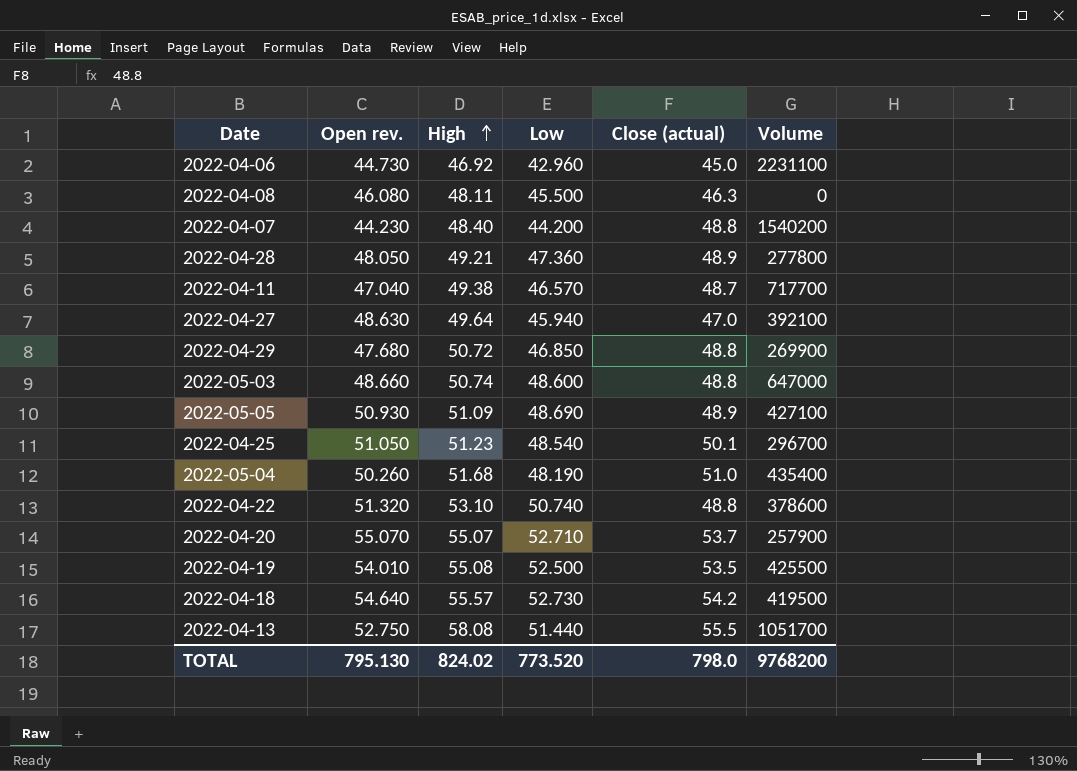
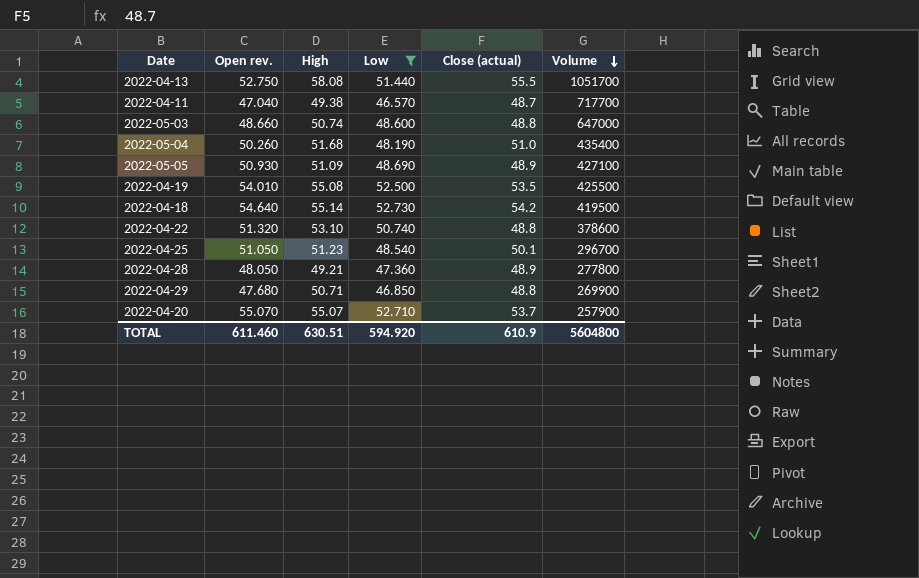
filter: none -> Low >= 46.570
row order: High ascending -> Volume descending
2022-04-18 | High: 55.57 -> 55.14
2022-04-29 | High: 50.72 -> 50.71
TOTAL | Open rev.: 795.130 -> 611.460
TOTAL | High: 824.02 -> 630.51
TOTAL | Low: 773.520 -> 594.920
TOTAL | Close (actual): 798.0 -> 610.9
TOTAL | Volume: 9768200 -> 5604800

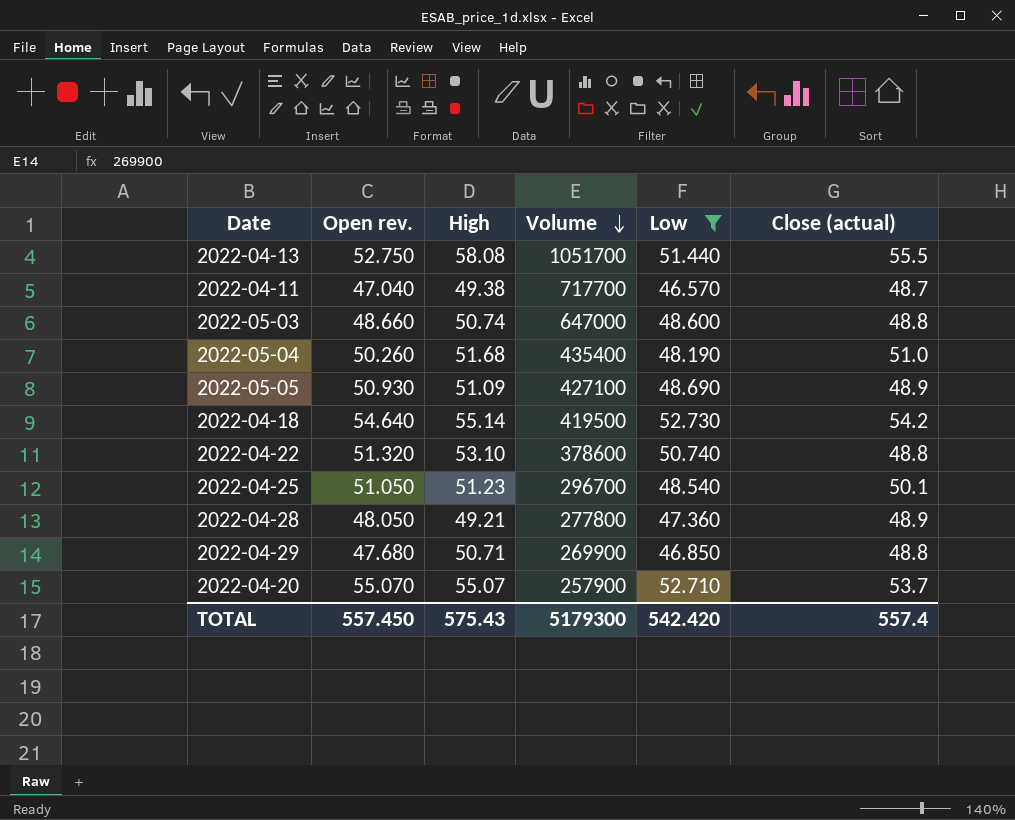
column Volume | position: 6 -> 4
row 2022-04-19: 54.010 | 55.08 | 52.500 | 53.5 | 425500 -> none
TOTAL | Open rev.: 611.460 -> 557.450
TOTAL | High: 630.51 -> 575.43
TOTAL | Volume: 5604800 -> 5179300
TOTAL | Low: 594.920 -> 542.420
TOTAL | Close (actual): 610.9 -> 557.4

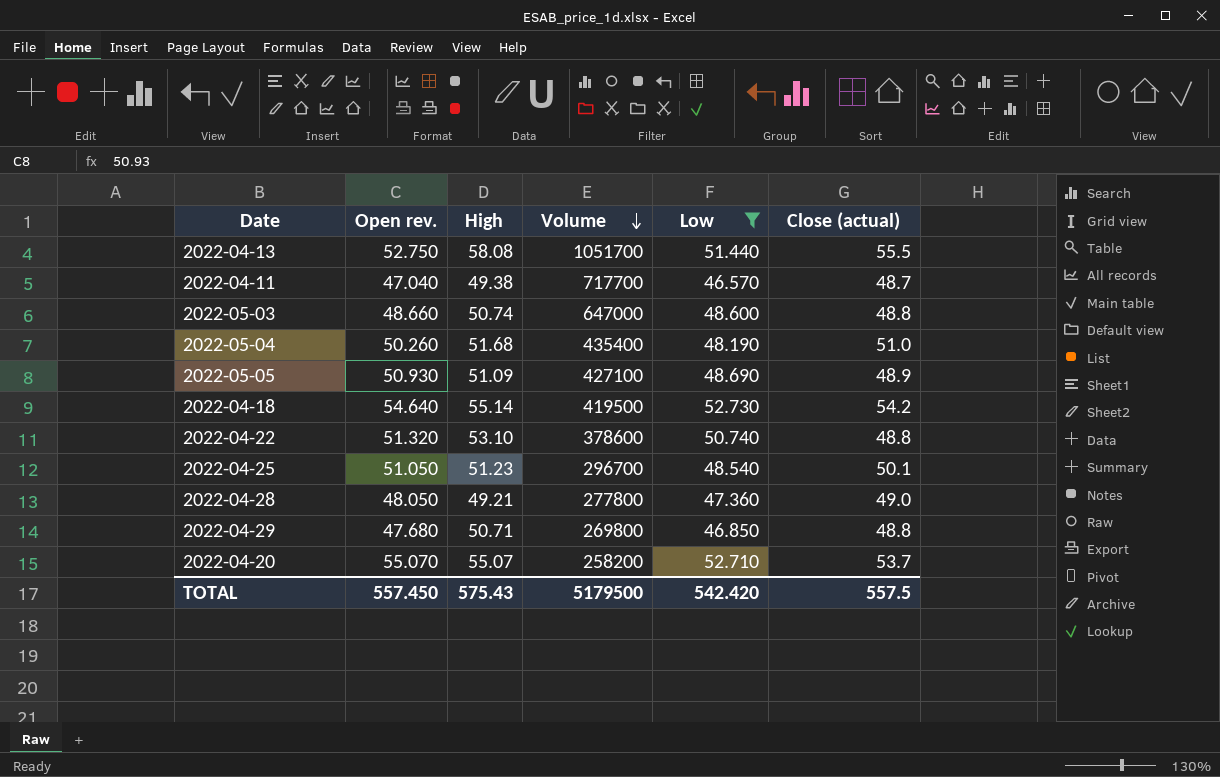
2022-04-28 | Close (actual): 48.9 -> 49.0
2022-04-29 | Volume: 269900 -> 269800
2022-04-20 | Volume: 257900 -> 258200
TOTAL | Volume: 5179300 -> 5179500
TOTAL | Close (actual): 557.4 -> 557.5

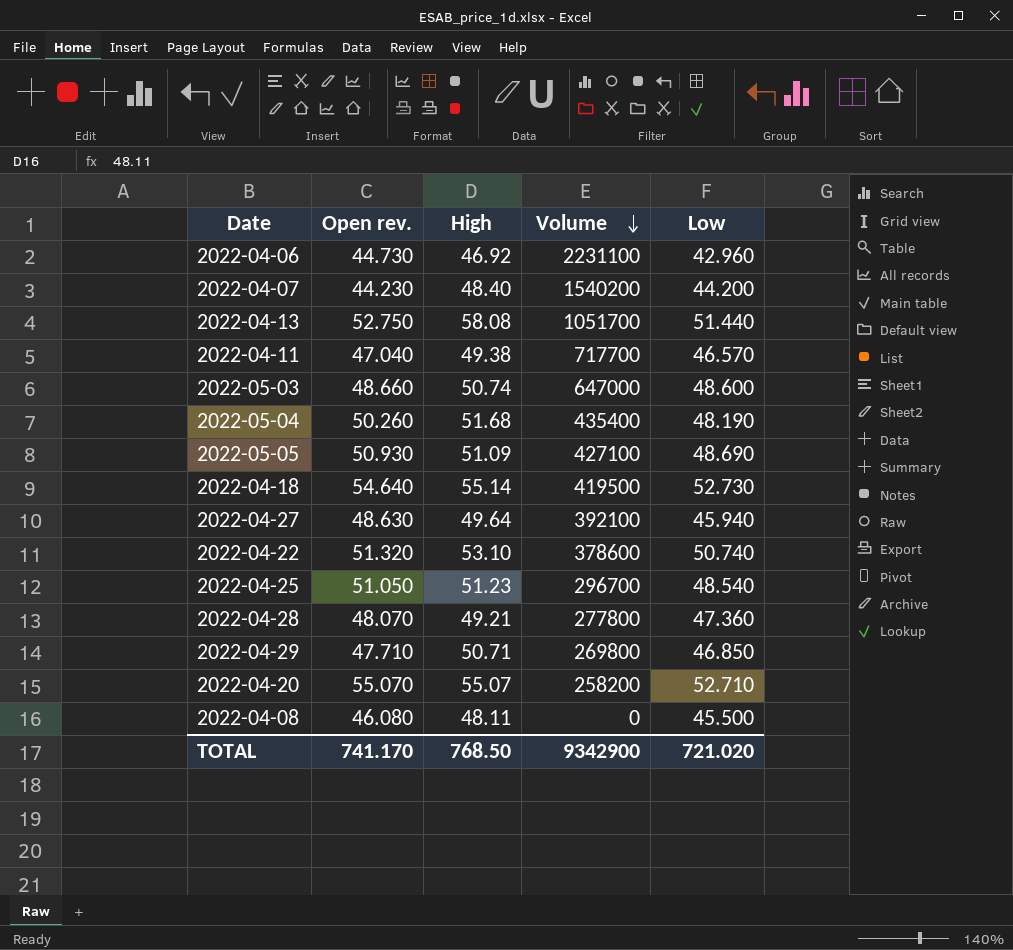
filter: Low >= 46.570 -> none
column Close (actual) | position: 6 -> none
2022-04-28 | Open rev.: 48.050 -> 48.070
2022-04-29 | Open rev.: 47.680 -> 47.710
TOTAL | Open rev.: 557.450 -> 741.170
TOTAL | High: 575.43 -> 768.50
TOTAL | Volume: 5179500 -> 9342900
TOTAL | Low: 542.420 -> 721.020

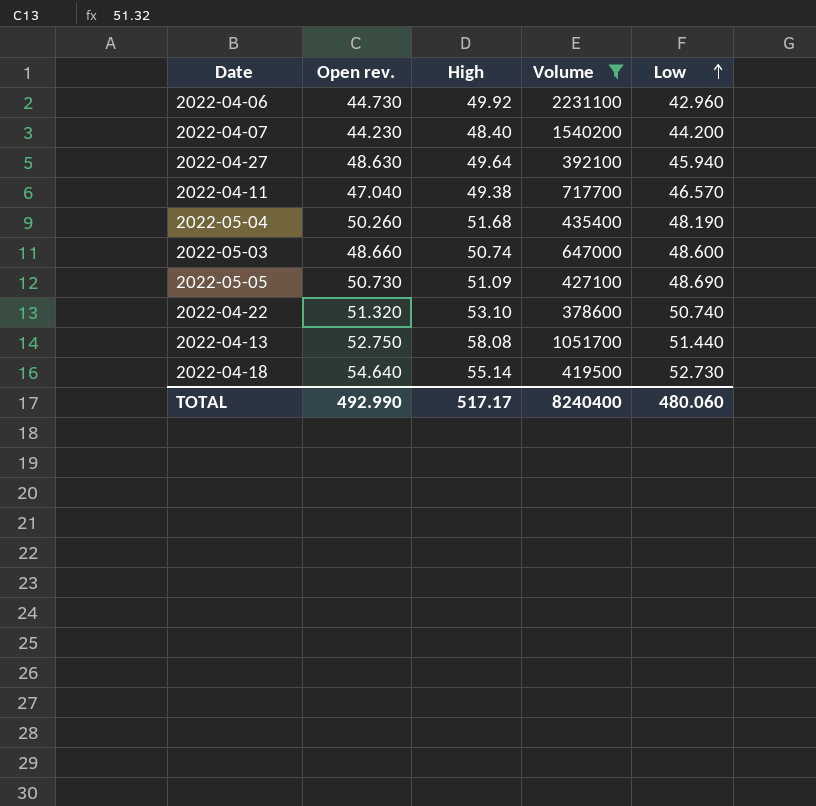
filter: none -> Volume >= 378600
row order: Volume descending -> Low ascending
2022-04-06 | High: 46.92 -> 49.92
2022-05-05 | Open rev.: 50.930 -> 50.730
TOTAL | Open rev.: 741.170 -> 492.990
TOTAL | High: 768.50 -> 517.17
TOTAL | Volume: 9342900 -> 8240400
TOTAL | Low: 721.020 -> 480.060

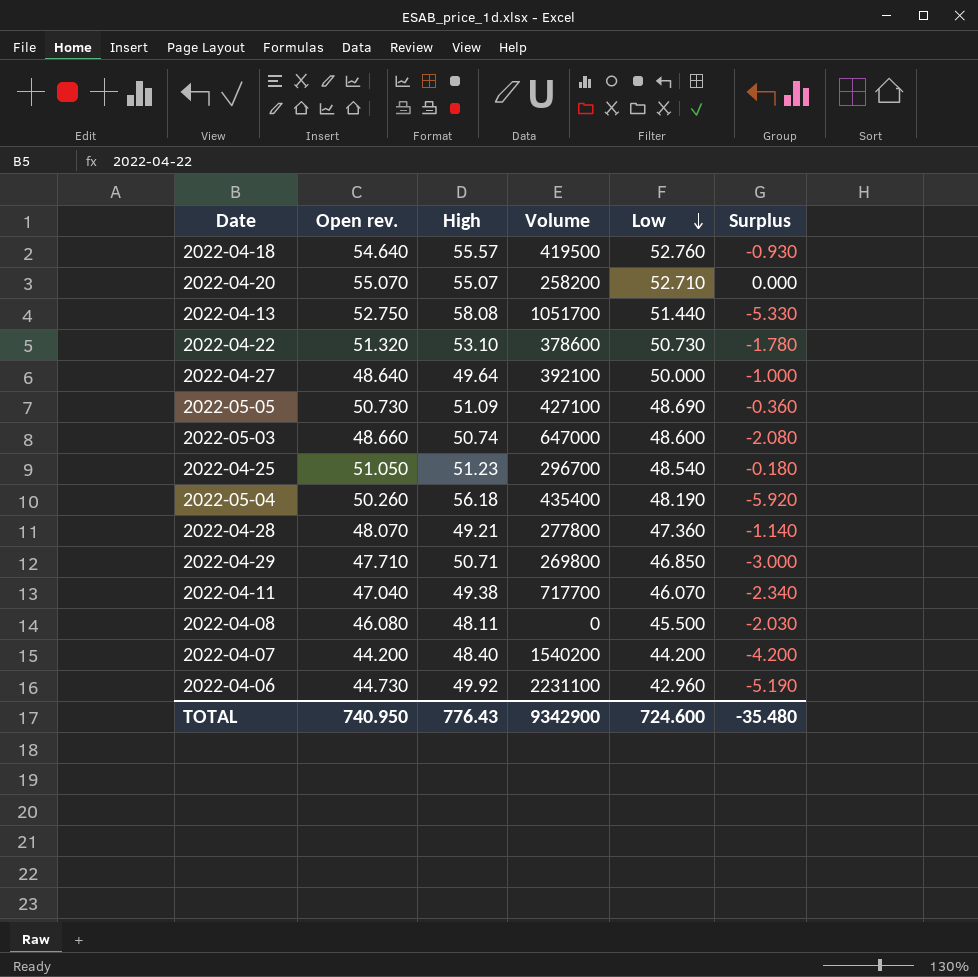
filter: Volume >= 378600 -> none
row order: Low ascending -> Low descending
column Surplus | formula: none -> [Open rev.] - [High]
2022-04-18 | High: 55.14 -> 55.57
2022-04-18 | Low: 52.730 -> 52.760
2022-04-22 | Low: 50.740 -> 50.730
2022-04-27 | Open rev.: 48.630 -> 48.640
2022-04-27 | Low: 45.940 -> 50.000
2022-05-04 | High: 51.68 -> 56.18
2022-04-11 | Low: 46.570 -> 46.070
2022-04-07 | Open rev.: 44.230 -> 44.200
TOTAL | Open rev.: 492.990 -> 740.950
TOTAL | High: 517.17 -> 776.43
TOTAL | Volume: 8240400 -> 9342900
TOTAL | Low: 480.060 -> 724.600

